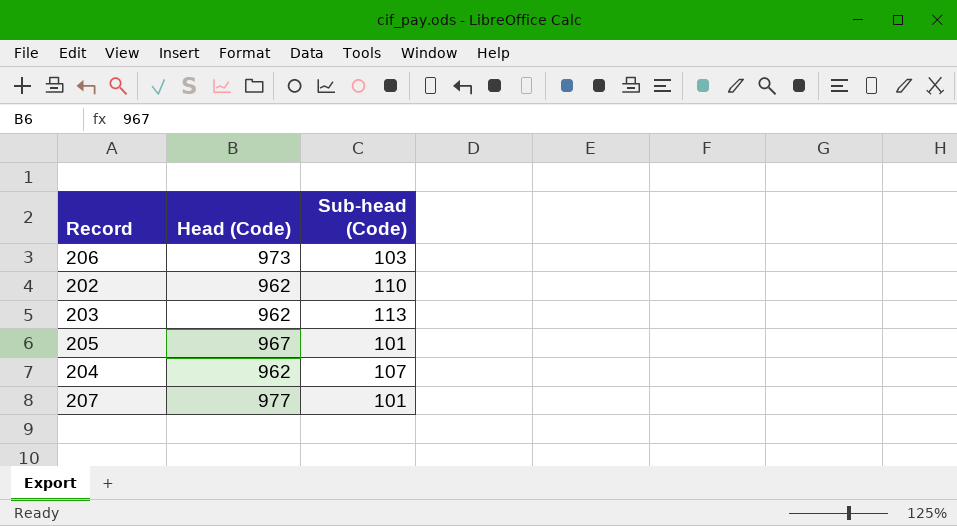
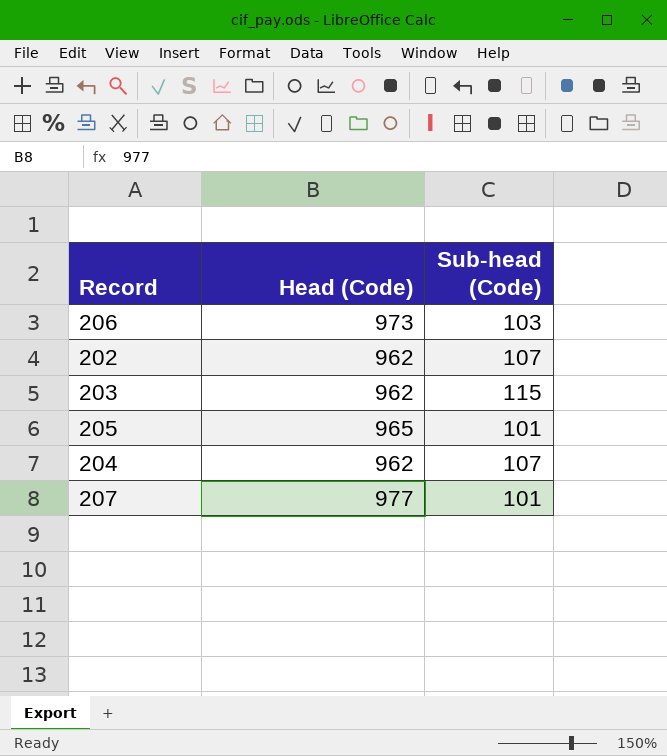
202 | Sub-head (Code): 110 -> 107
203 | Sub-head (Code): 113 -> 115
205 | Head (Code): 967 -> 965

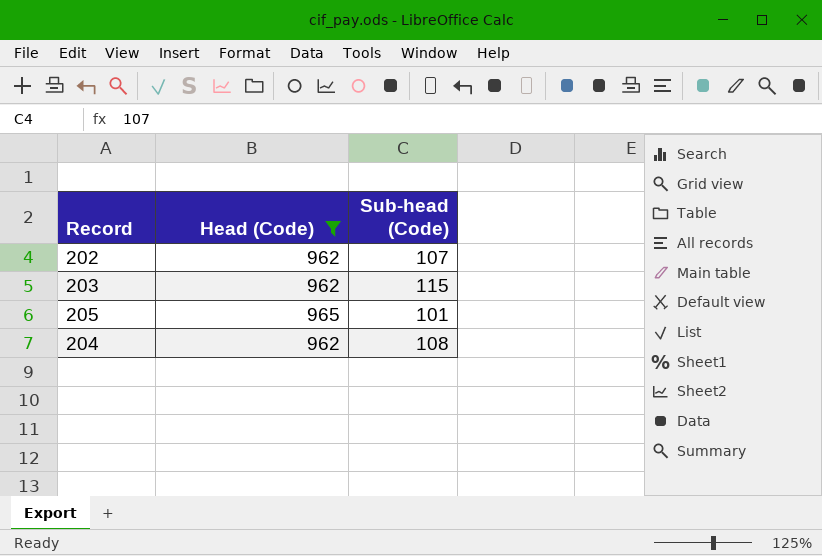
filter: none -> Head (Code) <= 965
204 | Sub-head (Code): 107 -> 108

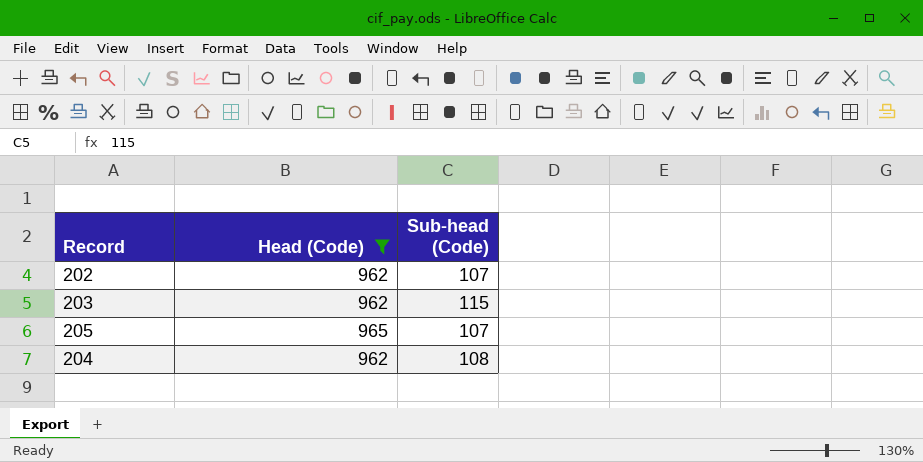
205 | Sub-head (Code): 101 -> 107

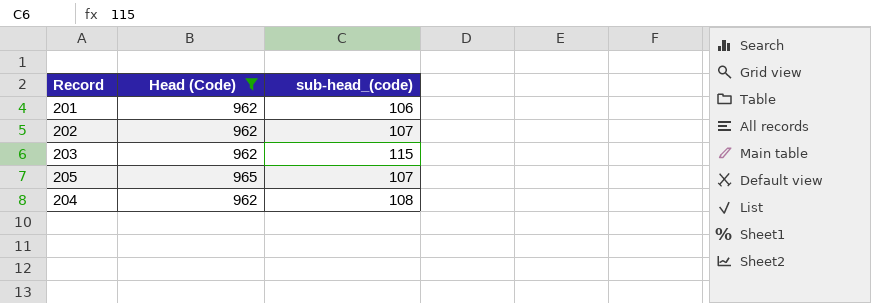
column name: Sub-head (Code) -> sub-head_(code)
row 201: none -> 962 | 106

